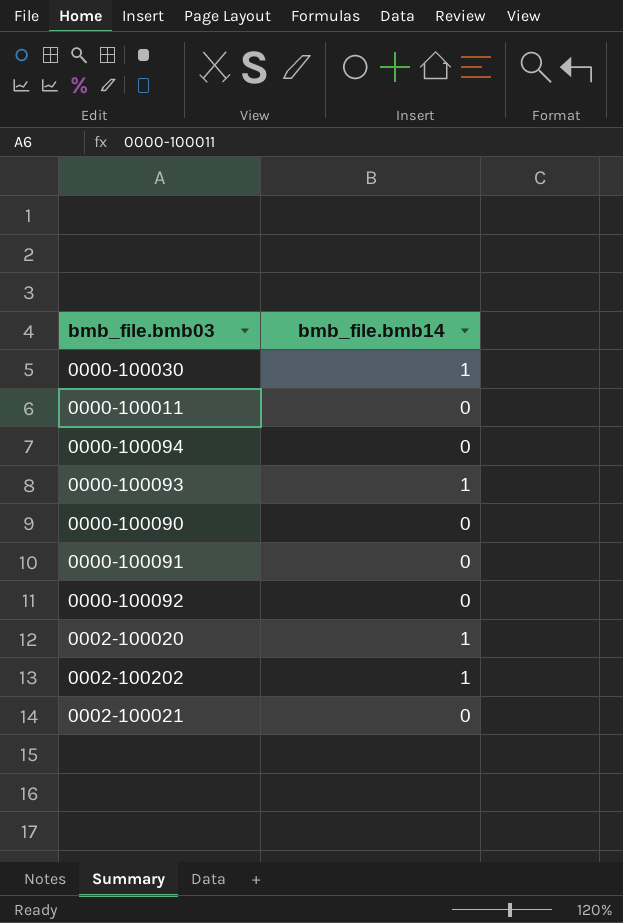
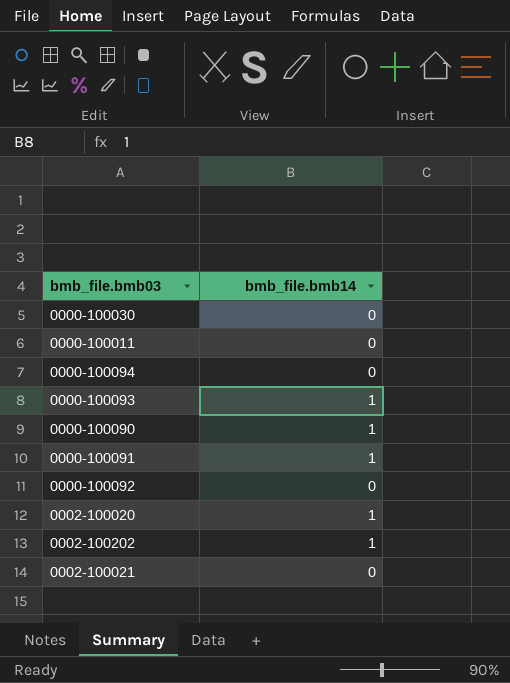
0000-100030 | bmb_file.bmb14: 1 -> 0
0000-100090 | bmb_file.bmb14: 0 -> 1
0000-100091 | bmb_file.bmb14: 0 -> 1

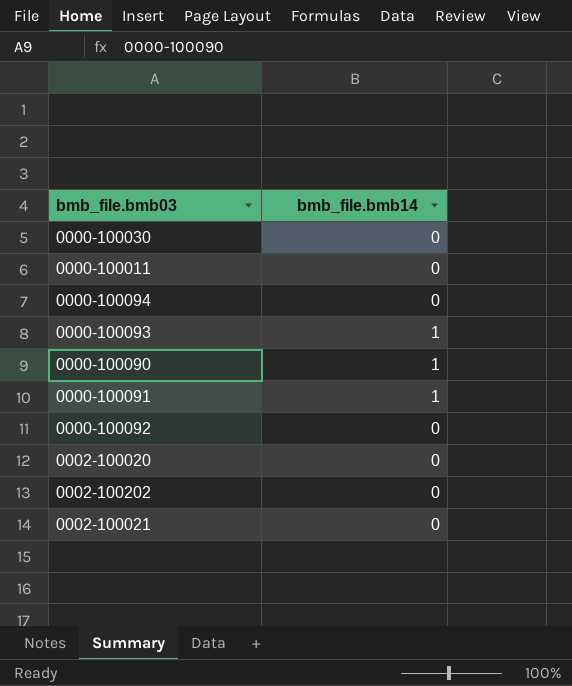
0002-100020 | bmb_file.bmb14: 1 -> 0
0002-100202 | bmb_file.bmb14: 1 -> 0

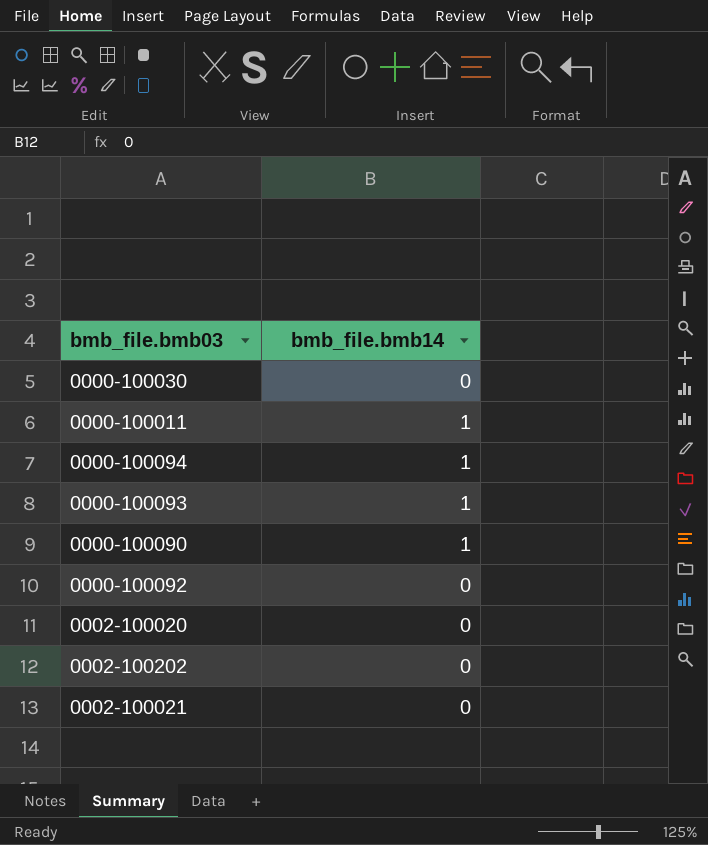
row 0000-100091: 1 -> none
0000-100011 | bmb_file.bmb14: 0 -> 1
0000-100094 | bmb_file.bmb14: 0 -> 1

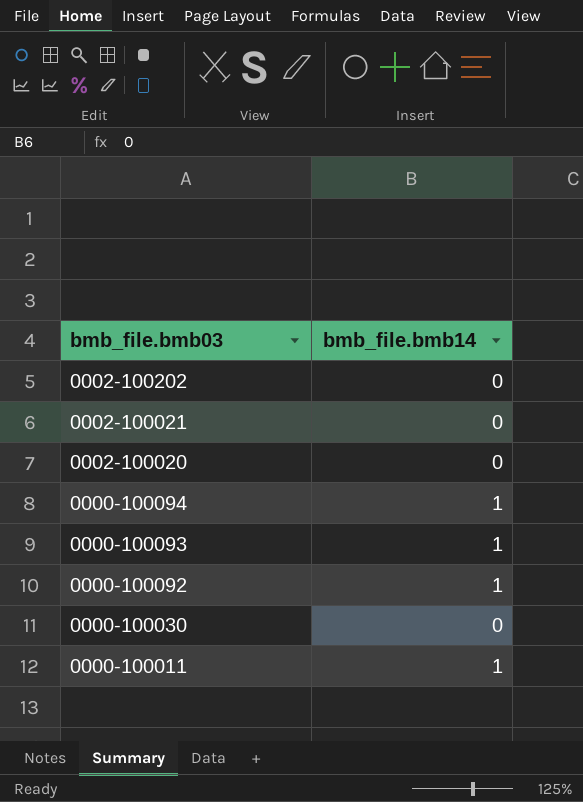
row order: none -> bmb_file.bmb03 descending
row 0000-100090: 1 -> none
0000-100092 | bmb_file.bmb14: 0 -> 1

